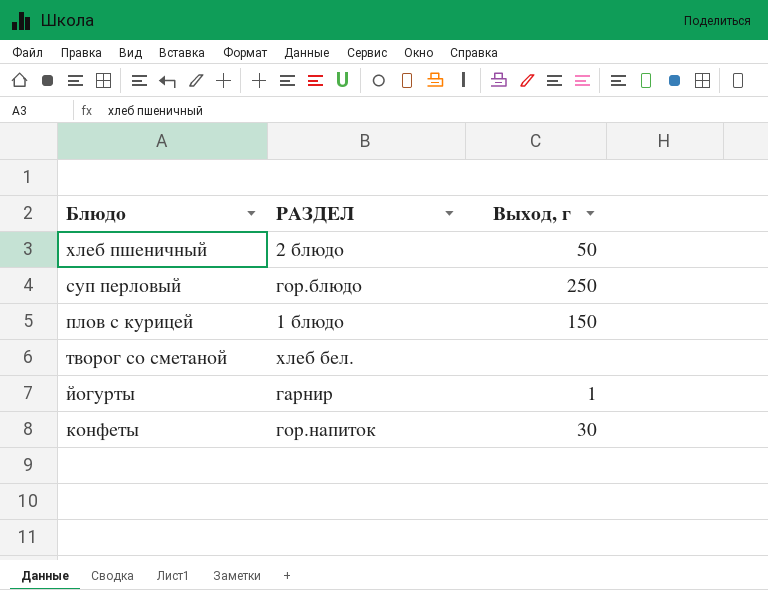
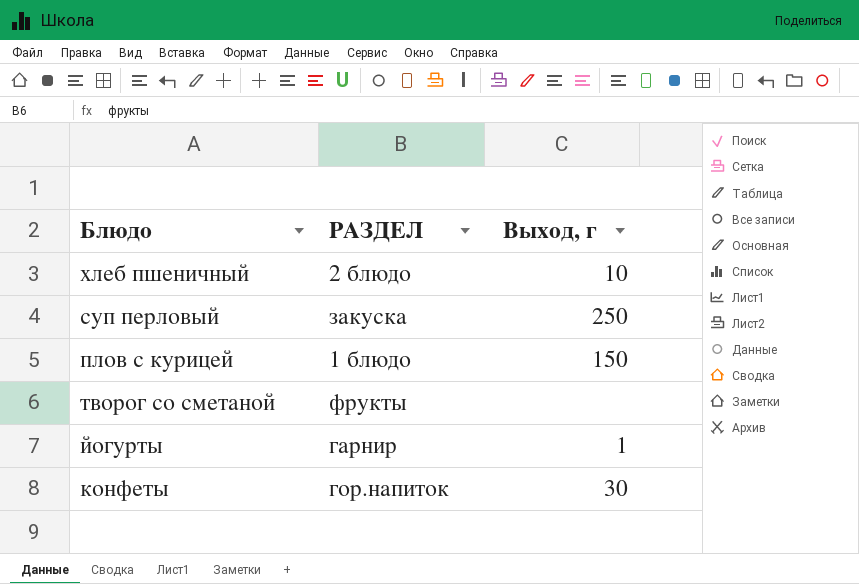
хлеб пшеничный | Выход, г: 50 -> 10
суп перловый | РАЗДЕЛ: гор.блюдо -> закуска
творог со сметаной | РАЗДЕЛ: хлеб бел. -> фрукты

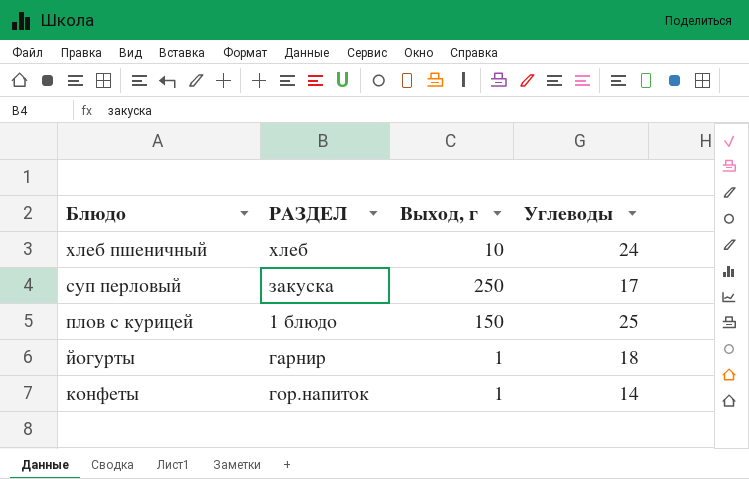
column Углеводы | position: none -> 4
row творог со сметаной: фрукты | none -> none
хлеб пшеничный | РАЗДЕЛ: 2 блюдо -> хлеб
конфеты | Выход, г: 30 -> 1

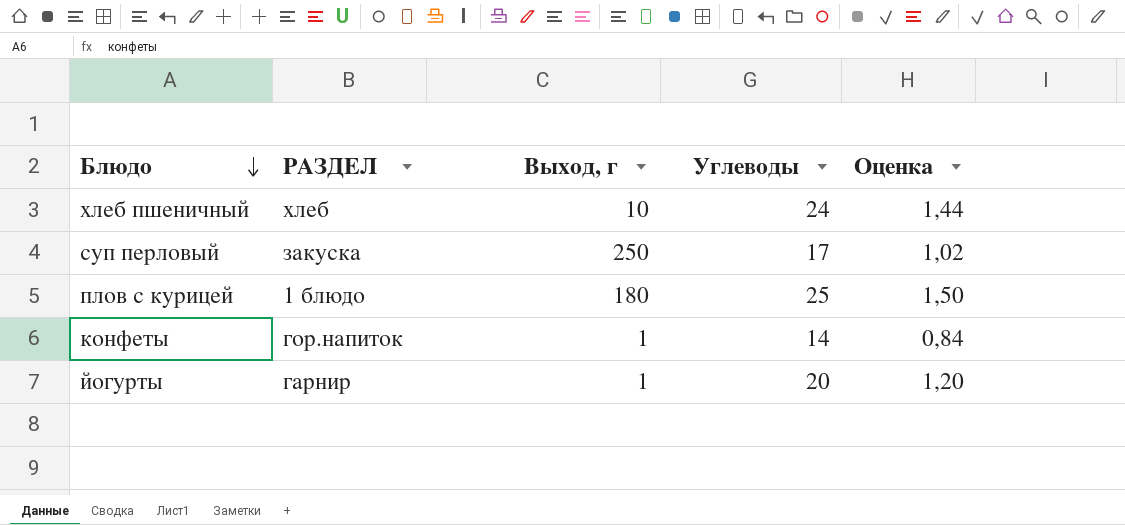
row order: none -> Блюдо descending
column Оценка | formula: none -> [Углеводы] * 0,06
плов с курицей | Выход, г: 150 -> 180
йогурты | Углеводы: 18 -> 20

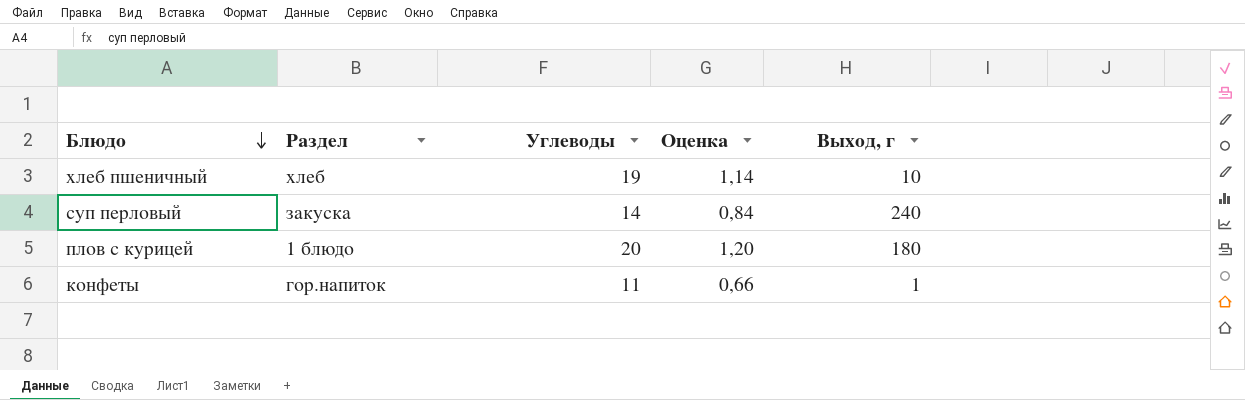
column name: РАЗДЕЛ -> Раздел
column Выход, г | position: 3 -> 5
row йогурты: гарнир | 1 | 20 | 1,20 -> none
хлеб пшеничный | Углеводы: 24 -> 19
хлеб пшеничный | Оценка: 1,44 -> 1,14
суп перловый | Углеводы: 17 -> 14
суп перловый | Оценка: 1,02 -> 0,84
суп перловый | Выход, г: 250 -> 240
плов с курицей | Углеводы: 25 -> 20
плов с курицей | Оценка: 1,50 -> 1,20
конфеты | Углеводы: 14 -> 11
конфеты | Оценка: 0,84 -> 0,66

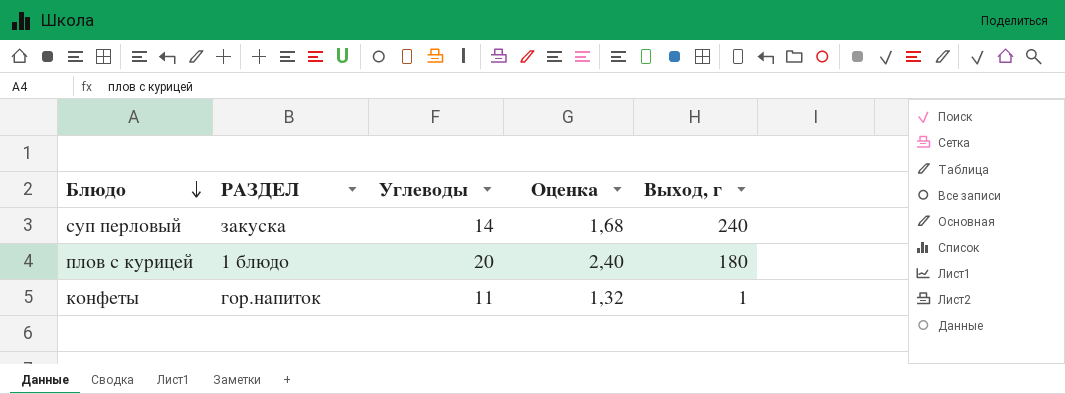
column name: Раздел -> РАЗДЕЛ
column Оценка | formula: [Углеводы] * 0,06 -> [Углеводы] * 0,12
row хлеб пшеничный: хлеб | 19 | 1,14 | 10 -> none

